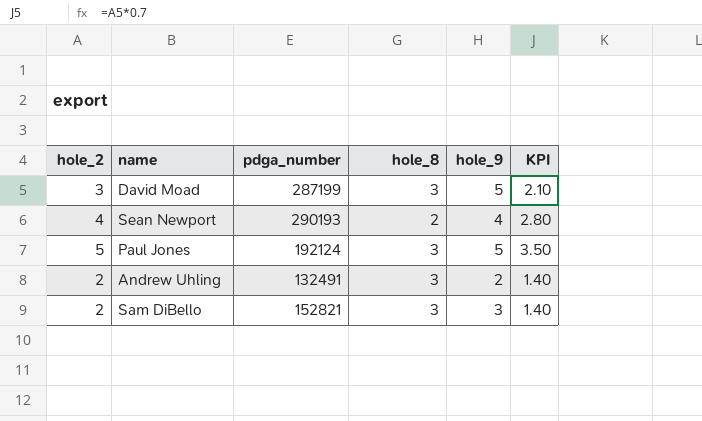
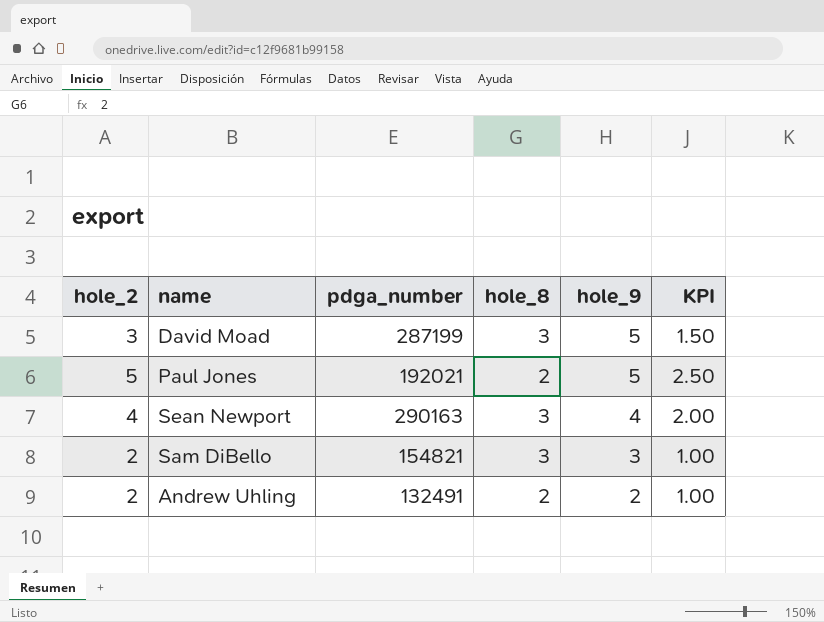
row order: none -> hole_9 descending
column KPI | formula: [hole_2] * 0.7 -> [hole_2] * 0.5
Paul Jones | pdga_number: 192124 -> 192021
Paul Jones | hole_8: 3 -> 2
Sean Newport | pdga_number: 290193 -> 290163
Sean Newport | hole_8: 2 -> 3
Sam DiBello | pdga_number: 152821 -> 154821
Andrew Uhling | hole_8: 3 -> 2

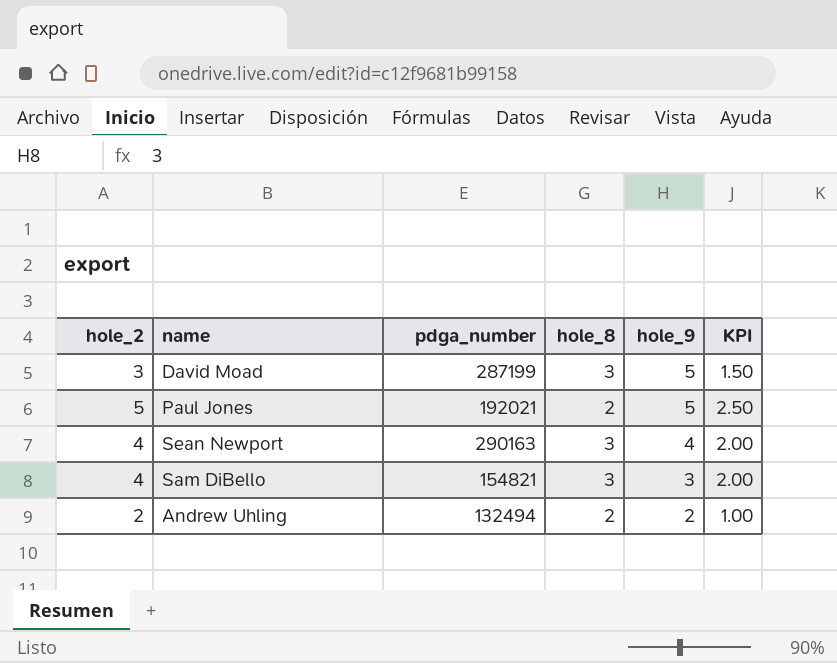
Sam DiBello | hole_2: 2 -> 4
Sam DiBello | KPI: 1.00 -> 2.00
Andrew Uhling | pdga_number: 132491 -> 132494

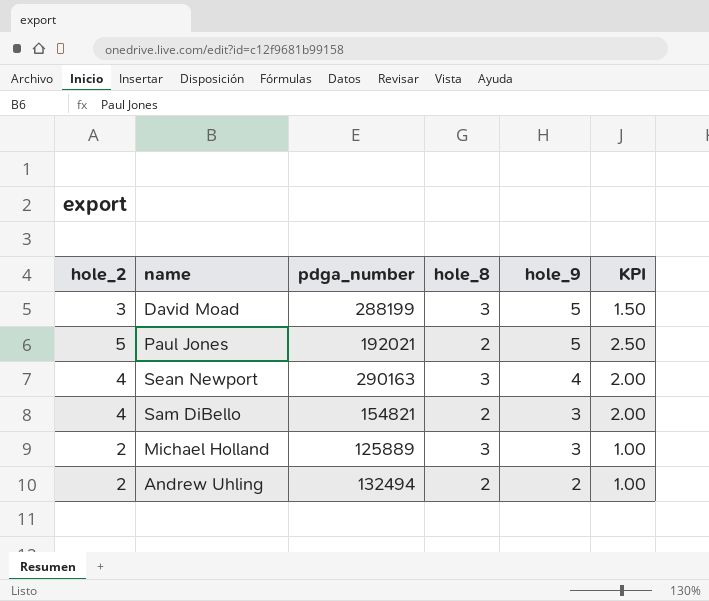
David Moad | pdga_number: 287199 -> 288199
Sam DiBello | hole_8: 3 -> 2
row Michael Holland: none -> 2 | 125889 | 3 | 3 | 1.00

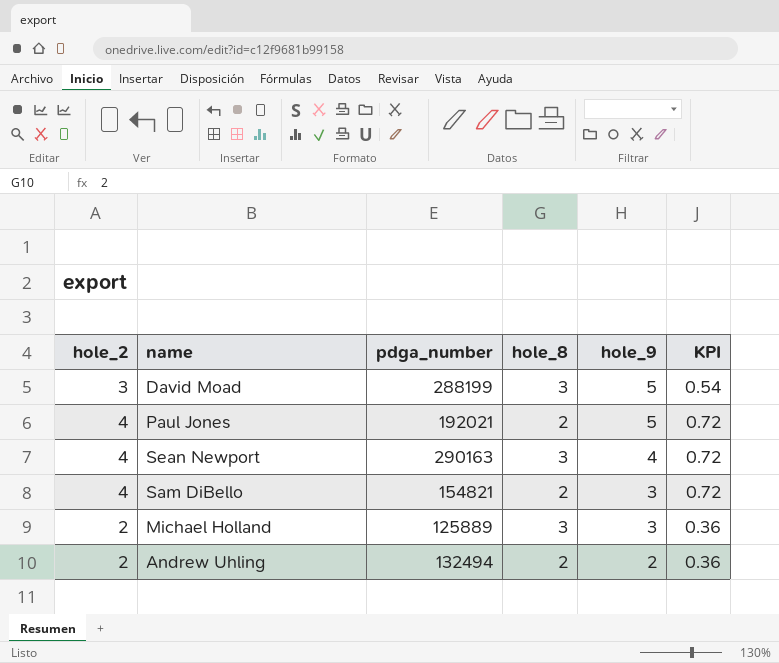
column KPI | formula: [hole_2] * 0.5 -> [hole_2] * 0.18
Paul Jones | hole_2: 5 -> 4

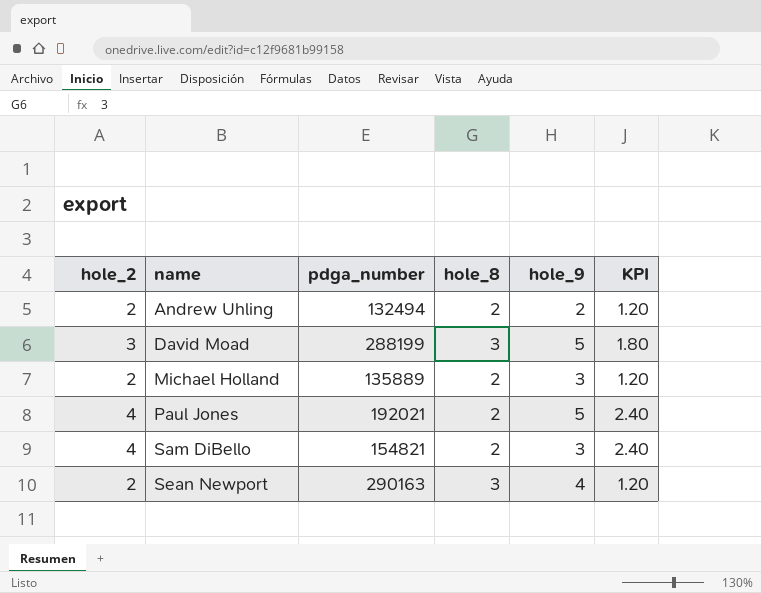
row order: hole_9 descending -> name ascending
column KPI | formula: [hole_2] * 0.18 -> [hole_2] * 0.6
Michael Holland | pdga_number: 125889 -> 135889
Michael Holland | hole_8: 3 -> 2
Sean Newport | hole_2: 4 -> 2

